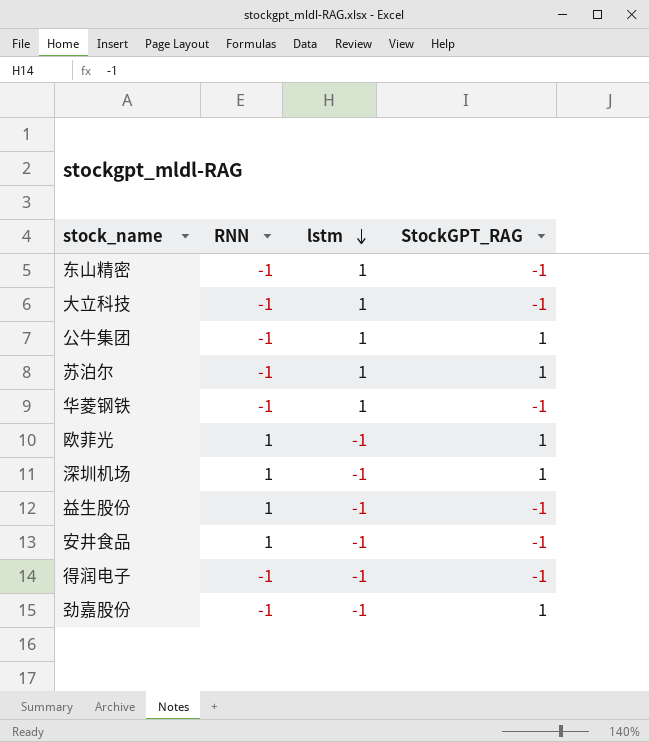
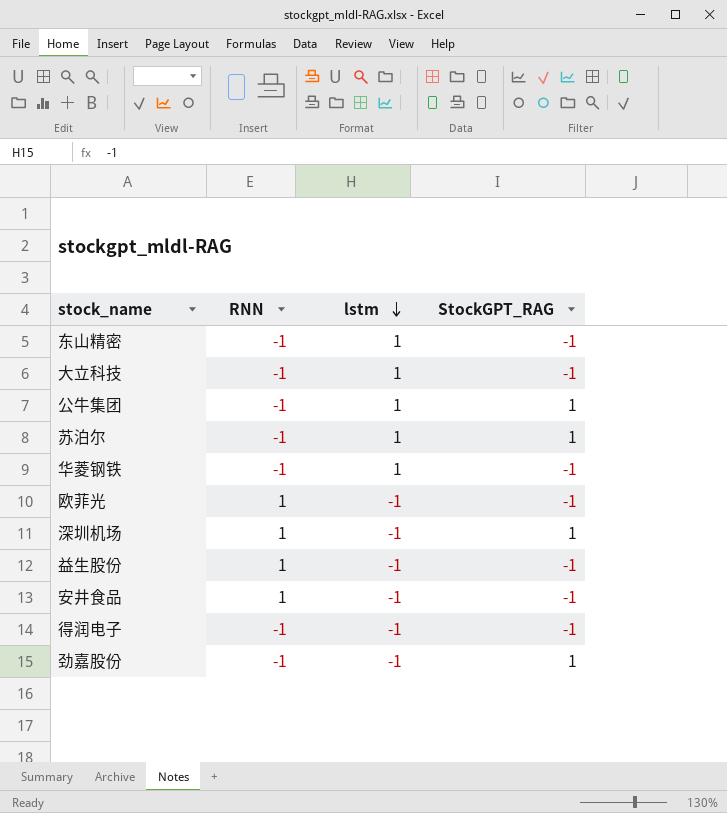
欧菲光 | StockGPT_RAG: 1 -> -1

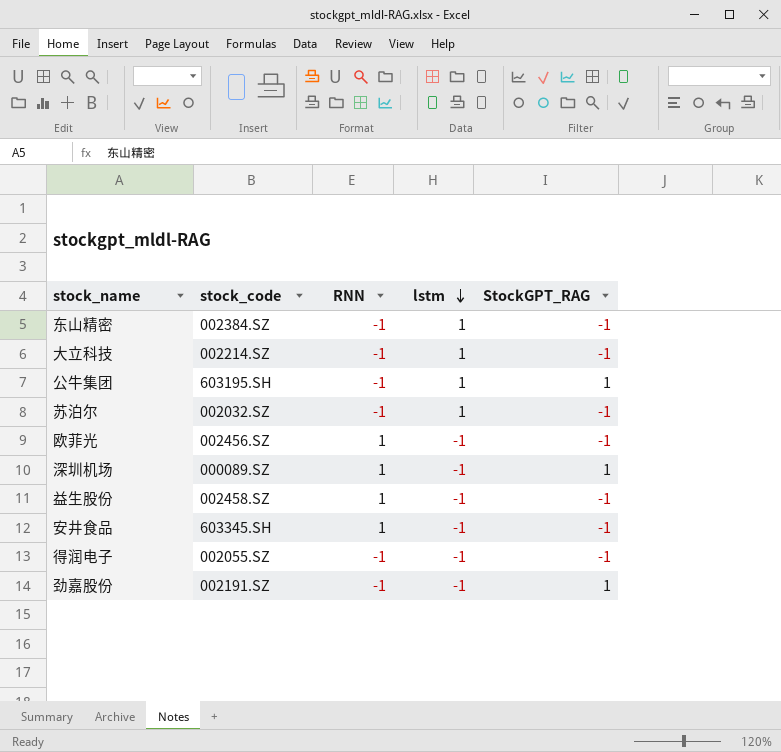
column stock_code | position: none -> 2
row 华菱钢铁: -1 | 1 | -1 -> none
苏泊尔 | StockGPT_RAG: 1 -> -1

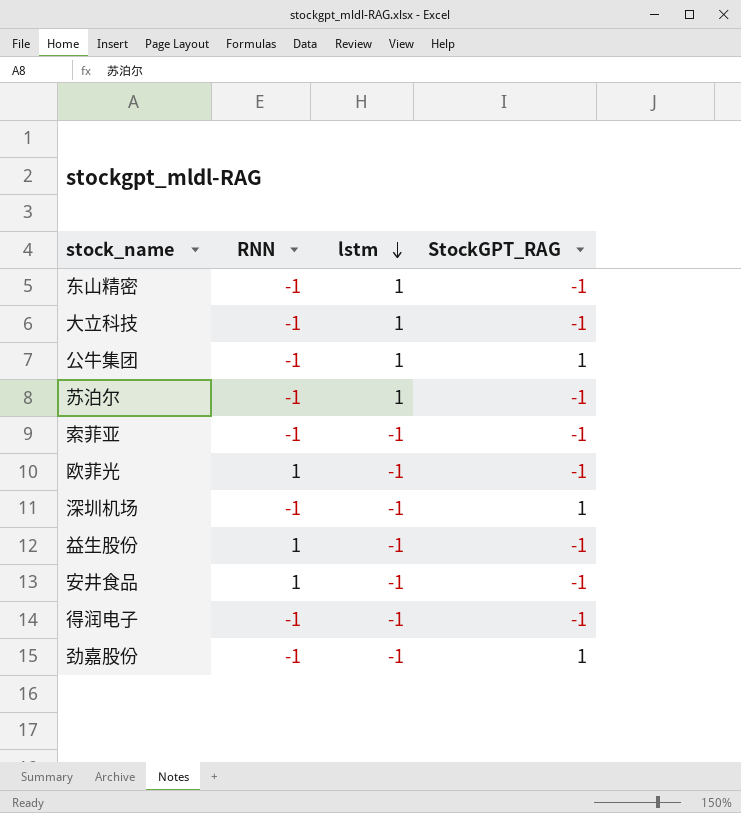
column stock_code | position: 2 -> none
row 索菲亚: none -> -1 | -1 | -1
深圳机场 | RNN: 1 -> -1

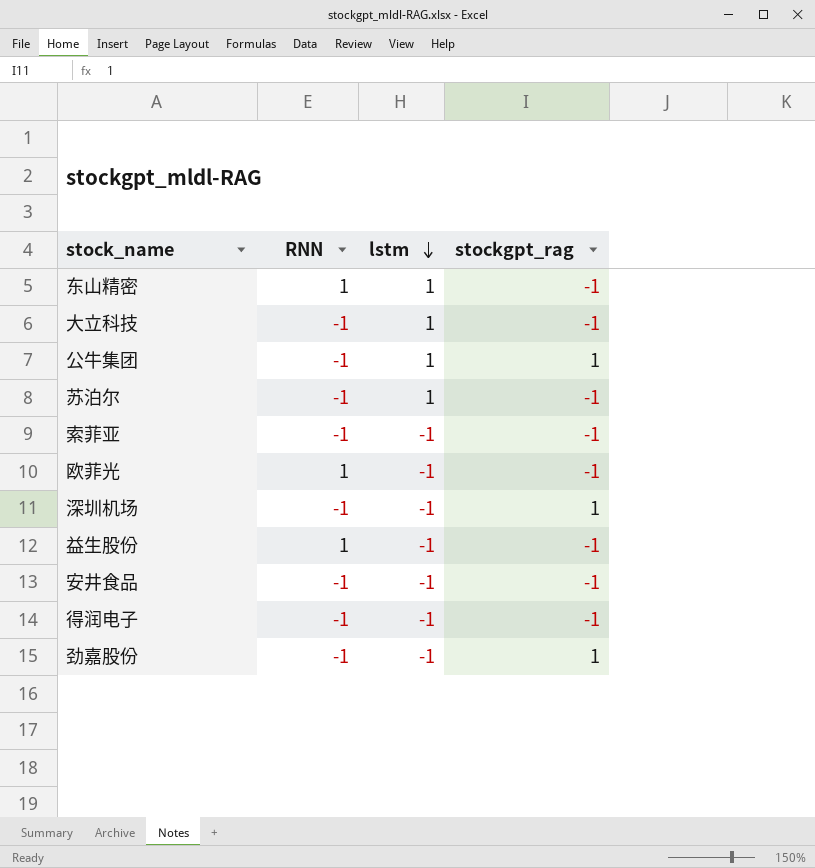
column name: StockGPT_RAG -> stockgpt_rag
东山精密 | RNN: -1 -> 1
安井食品 | RNN: 1 -> -1

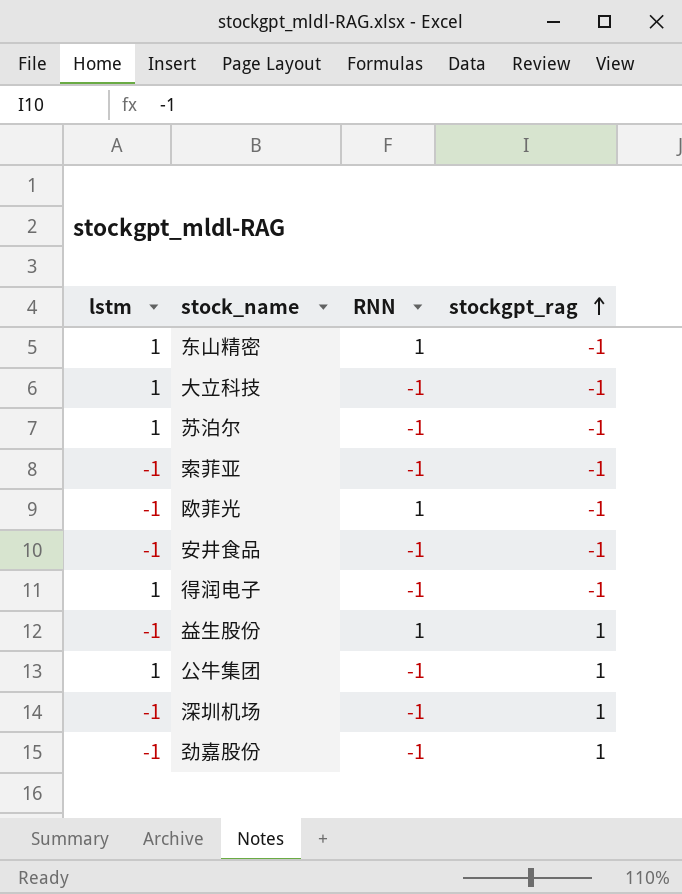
row order: lstm descending -> stockgpt_rag ascending
column lstm | position: 3 -> 1
得润电子 | lstm: -1 -> 1
益生股份 | stockgpt_rag: -1 -> 1

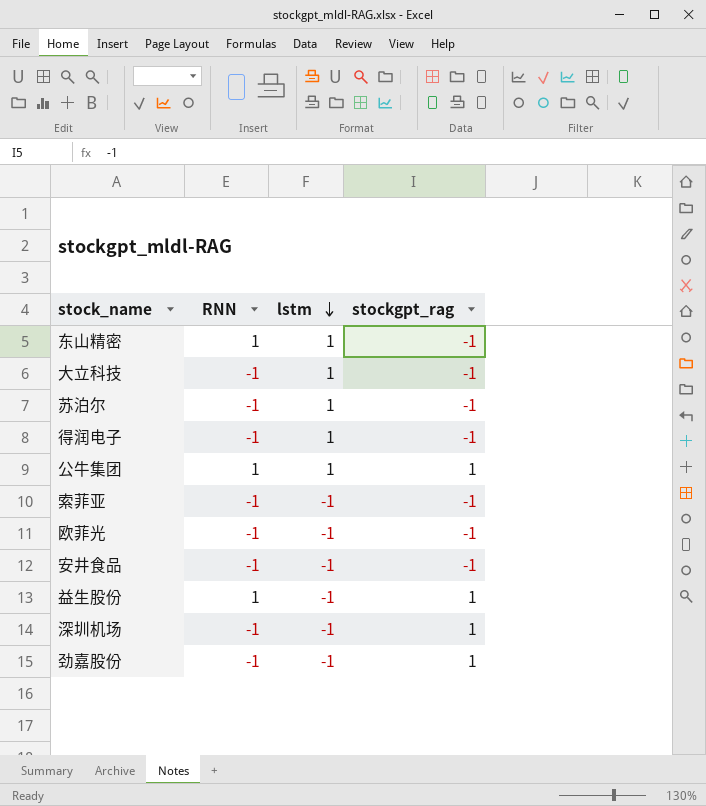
row order: stockgpt_rag ascending -> lstm descending
column lstm | position: 1 -> 3
公牛集团 | RNN: -1 -> 1
欧菲光 | RNN: 1 -> -1

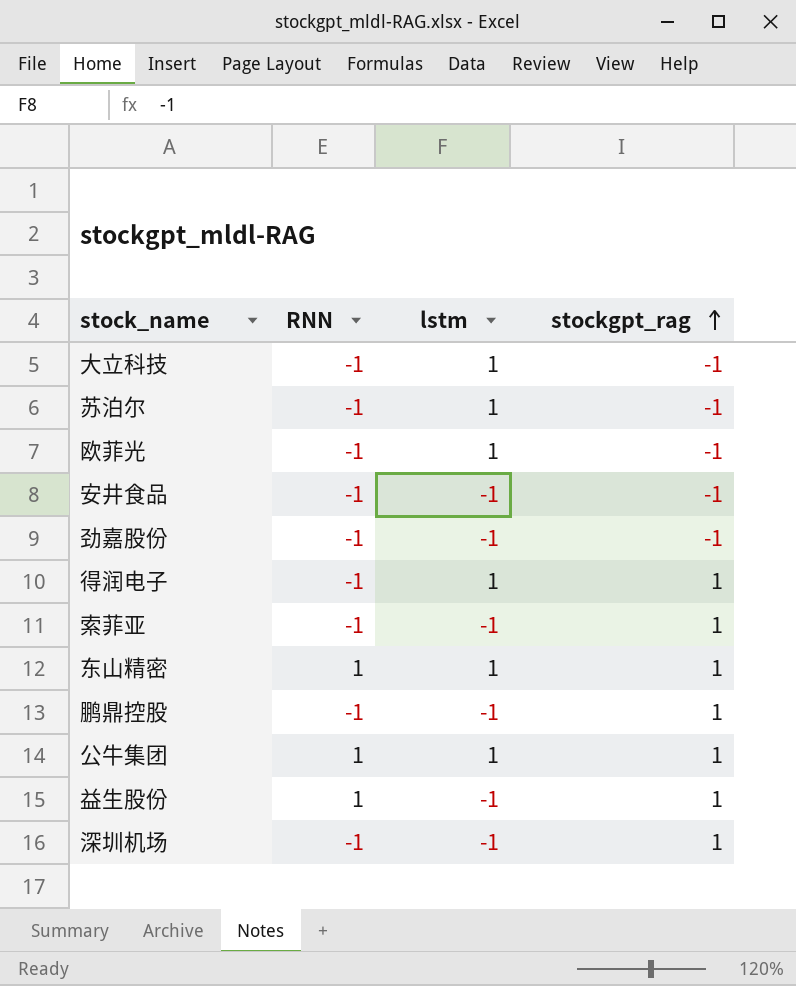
row order: lstm descending -> stockgpt_rag ascending
欧菲光 | lstm: -1 -> 1
劲嘉股份 | stockgpt_rag: 1 -> -1
得润电子 | stockgpt_rag: -1 -> 1
索菲亚 | stockgpt_rag: -1 -> 1
东山精密 | stockgpt_rag: -1 -> 1
row 鹏鼎控股: none -> -1 | -1 | 1

